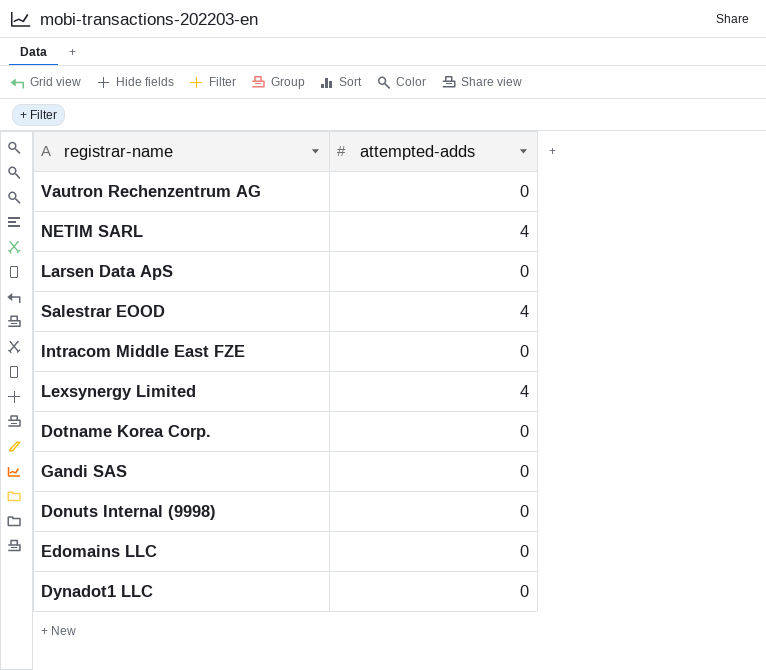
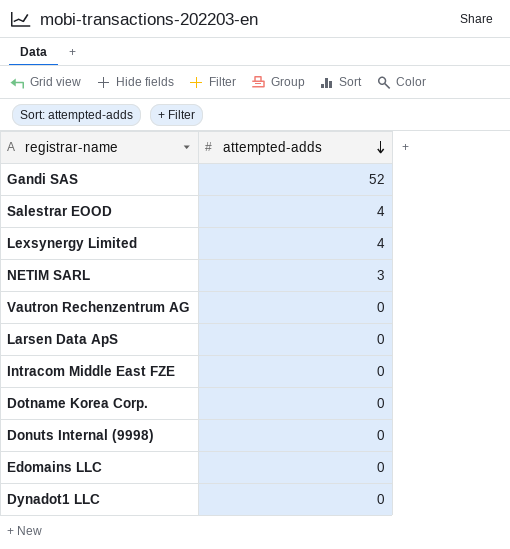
row order: none -> attempted-adds descending
Gandi SAS | attempted-adds: 0 -> 52
NETIM SARL | attempted-adds: 4 -> 3

